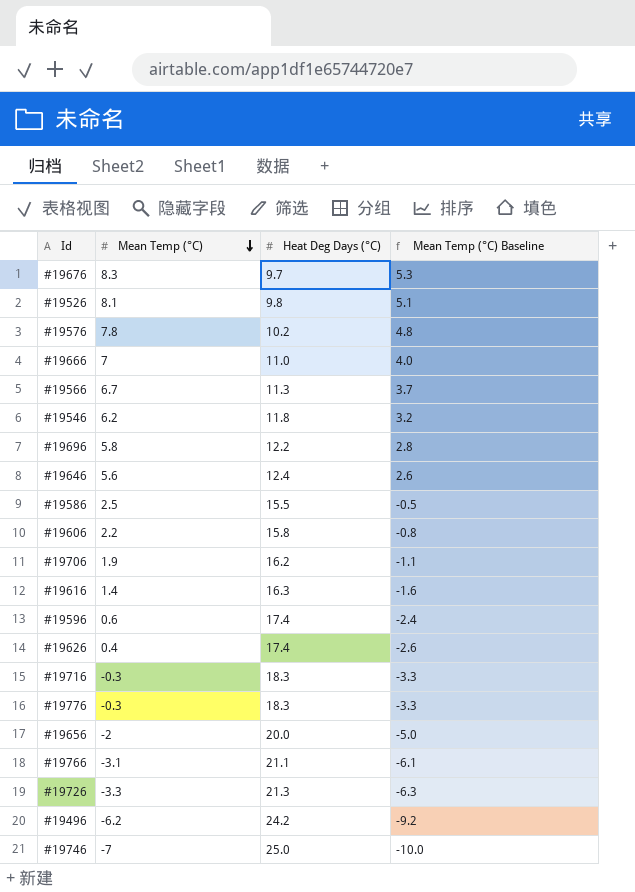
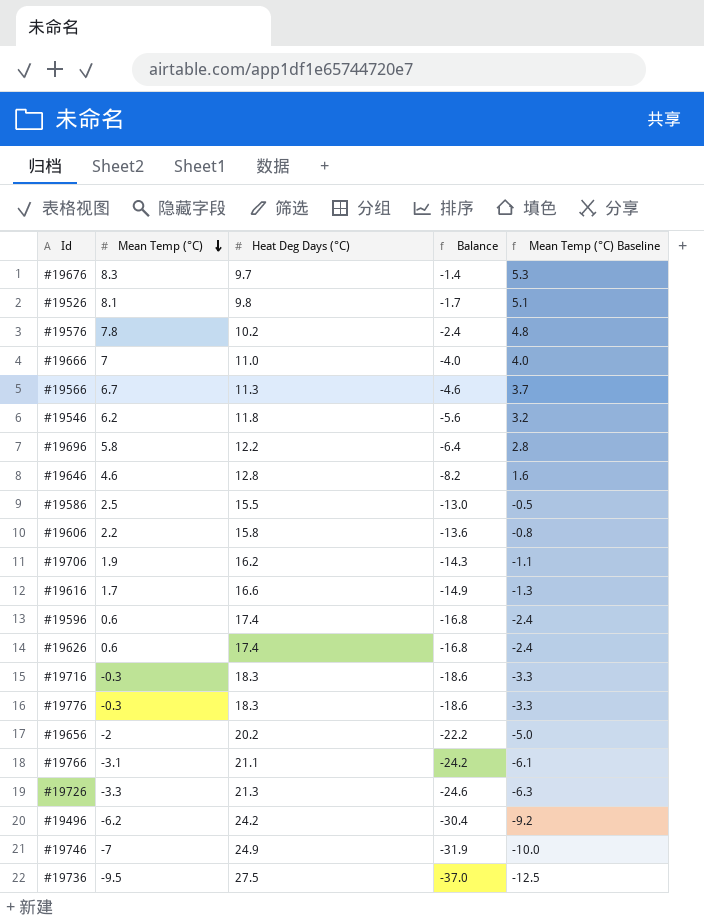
column Balance | formula: none -> [Mean Temp (°C)] - [Heat Deg Days (°C)]
#19646 | Mean Temp (°C): 5.6 -> 4.6
#19646 | Heat Deg Days (°C): 12.4 -> 12.8
#19646 | Mean Temp (°C) Baseline: 2.6 -> 1.6
#19616 | Mean Temp (°C): 1.4 -> 1.7
#19616 | Heat Deg Days (°C): 16.3 -> 16.6
#19616 | Mean Temp (°C) Baseline: -1.6 -> -1.3
#19626 | Mean Temp (°C): 0.4 -> 0.6
#19626 | Mean Temp (°C) Baseline: -2.6 -> -2.4
#19656 | Heat Deg Days (°C): 20.0 -> 20.2
#19746 | Heat Deg Days (°C): 25.0 -> 24.9
row #19736: none -> -9.5 | 27.5 | -37.0 | -12.5

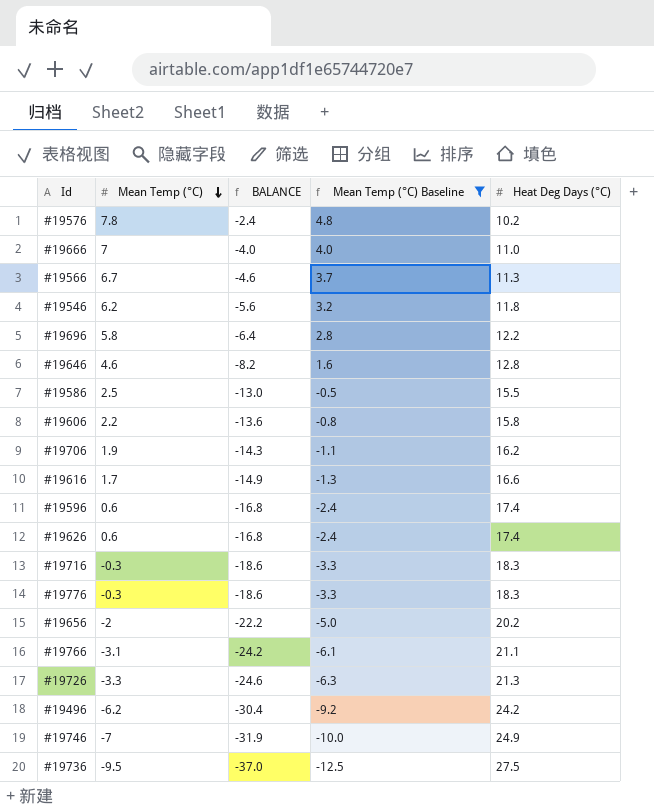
filter: none -> Mean Temp (°C) Baseline <= 4.8
column name: Balance -> BALANCE
column Heat Deg Days (°C) | position: 3 -> 5

